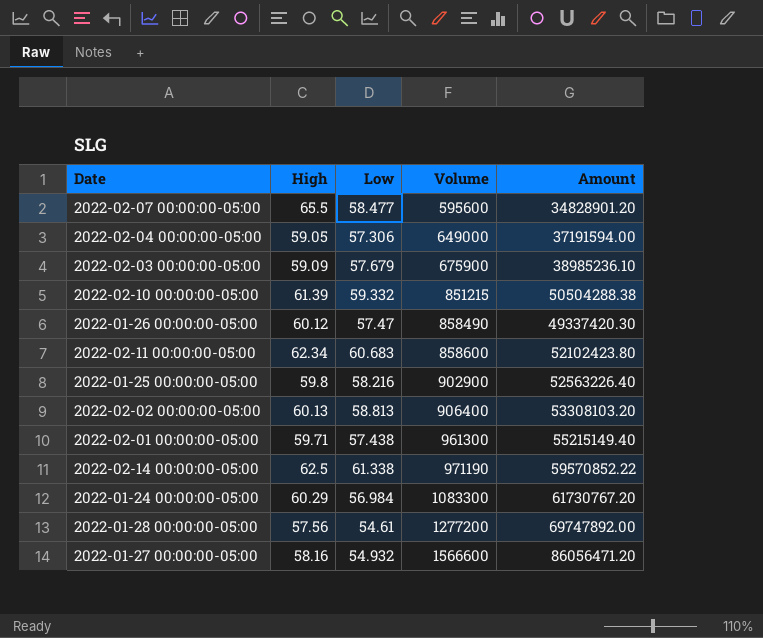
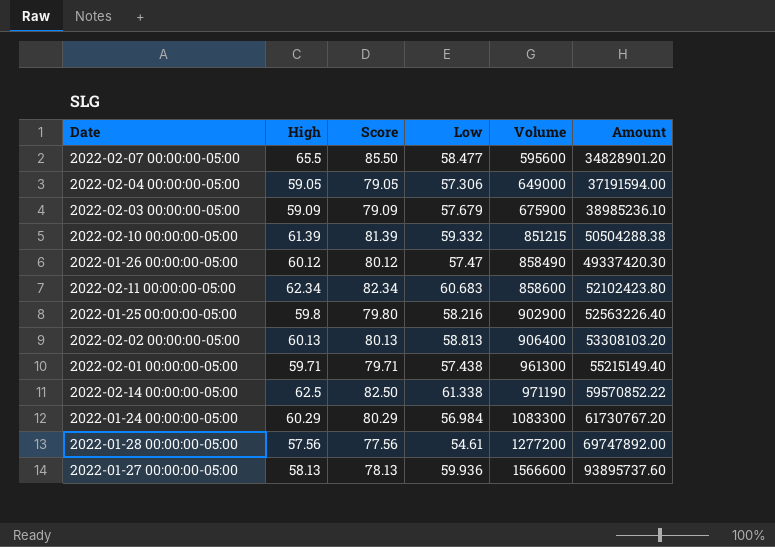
column Score | formula: none -> [High] + 20
2022-01-27 00:00:00-05:00 | High: 58.16 -> 58.13
2022-01-27 00:00:00-05:00 | Low: 54.932 -> 59.936
2022-01-27 00:00:00-05:00 | Amount: 86056471.20 -> 93895737.60

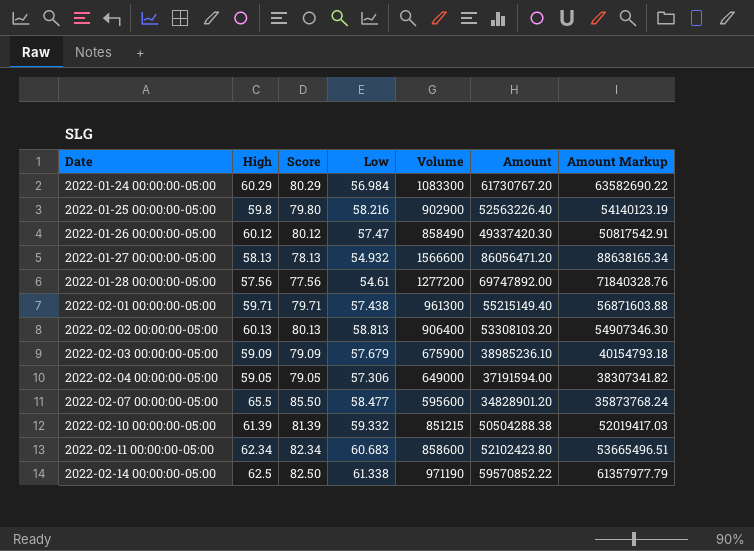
row order: Volume ascending -> Date ascending
column Amount Markup | formula: none -> [Amount] * 1.03
2022-01-27 00:00:00-05:00 | Low: 59.936 -> 54.932
2022-01-27 00:00:00-05:00 | Amount: 93895737.60 -> 86056471.20

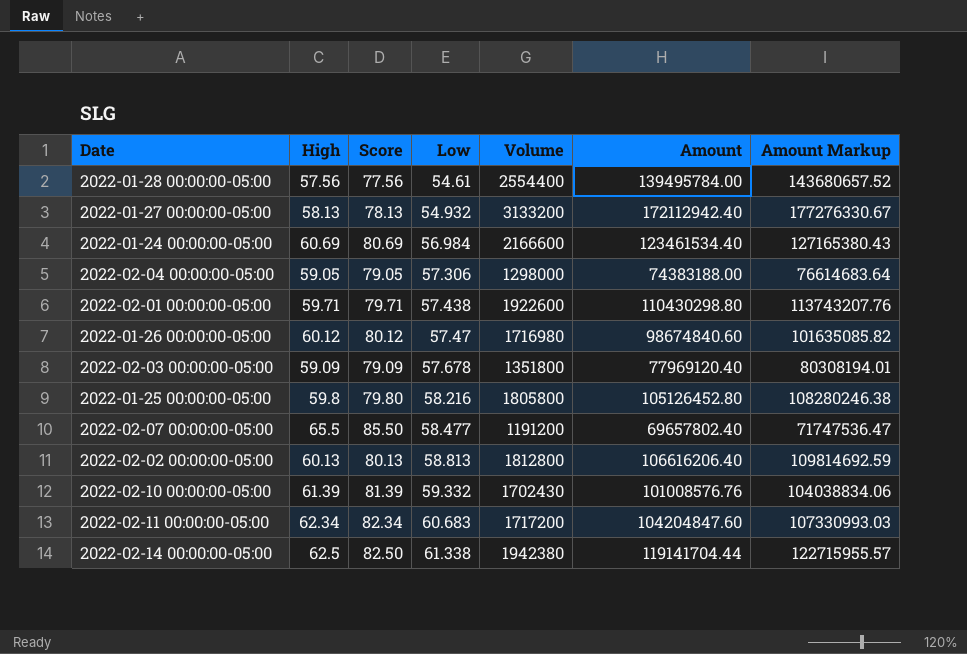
row order: Date ascending -> Low ascending
2022-01-28 00:00:00-05:00 | Volume: 1277200 -> 2554400
2022-01-28 00:00:00-05:00 | Amount: 69747892.00 -> 139495784.00
2022-01-28 00:00:00-05:00 | Amount Markup: 71840328.76 -> 143680657.52
2022-01-27 00:00:00-05:00 | Volume: 1566600 -> 3133200
2022-01-27 00:00:00-05:00 | Amount: 86056471.20 -> 172112942.40
2022-01-27 00:00:00-05:00 | Amount Markup: 88638165.34 -> 177276330.67
2022-01-24 00:00:00-05:00 | High: 60.29 -> 60.69
2022-01-24 00:00:00-05:00 | Score: 80.29 -> 80.69
2022-01-24 00:00:00-05:00 | Volume: 1083300 -> 2166600
2022-01-24 00:00:00-05:00 | Amount: 61730767.20 -> 123461534.40
2022-01-24 00:00:00-05:00 | Amount Markup: 63582690.22 -> 127165380.43
2022-02-04 00:00:00-05:00 | Volume: 649000 -> 1298000
2022-02-04 00:00:00-05:00 | Amount: 37191594.00 -> 74383188.00
2022-02-04 00:00:00-05:00 | Amount Markup: 38307341.82 -> 76614683.64
2022-02-01 00:00:00-05:00 | Volume: 961300 -> 1922600
2022-02-01 00:00:00-05:00 | Amount: 55215149.40 -> 110430298.80
2022-02-01 00:00:00-05:00 | Amount Markup: 56871603.88 -> 113743207.76
2022-01-26 00:00:00-05:00 | Volume: 858490 -> 1716980
2022-01-26 00:00:00-05:00 | Amount: 49337420.30 -> 98674840.60
2022-01-26 00:00:00-05:00 | Amount Markup: 50817542.91 -> 101635085.82
2022-02-03 00:00:00-05:00 | Low: 57.679 -> 57.678
2022-02-03 00:00:00-05:00 | Volume: 675900 -> 1351800
2022-02-03 00:00:00-05:00 | Amount: 38985236.10 -> 77969120.40
2022-02-03 00:00:00-05:00 | Amount Markup: 40154793.18 -> 80308194.01
2022-01-25 00:00:00-05:00 | Volume: 902900 -> 1805800
2022-01-25 00:00:00-05:00 | Amount: 52563226.40 -> 105126452.80
2022-01-25 00:00:00-05:00 | Amount Markup: 54140123.19 -> 108280246.38
2022-02-07 00:00:00-05:00 | Volume: 595600 -> 1191200
2022-02-07 00:00:00-05:00 | Amount: 34828901.20 -> 69657802.40
2022-02-07 00:00:00-05:00 | Amount Markup: 35873768.24 -> 71747536.47
2022-02-02 00:00:00-05:00 | Volume: 906400 -> 1812800
2022-02-02 00:00:00-05:00 | Amount: 53308103.20 -> 106616206.40
2022-02-02 00:00:00-05:00 | Amount Markup: 54907346.30 -> 109814692.59
2022-02-10 00:00:00-05:00 | Volume: 851215 -> 1702430
2022-02-10 00:00:00-05:00 | Amount: 50504288.38 -> 101008576.76
2022-02-10 00:00:00-05:00 | Amount Markup: 52019417.03 -> 104038834.06
2022-02-11 00:00:00-05:00 | Volume: 858600 -> 1717200
2022-02-11 00:00:00-05:00 | Amount: 52102423.80 -> 104204847.60
2022-02-11 00:00:00-05:00 | Amount Markup: 53665496.51 -> 107330993.03
2022-02-14 00:00:00-05:00 | Volume: 971190 -> 1942380
2022-02-14 00:00:00-05:00 | Amount: 59570852.22 -> 119141704.44
2022-02-14 00:00:00-05:00 | Amount Markup: 61357977.79 -> 122715955.57

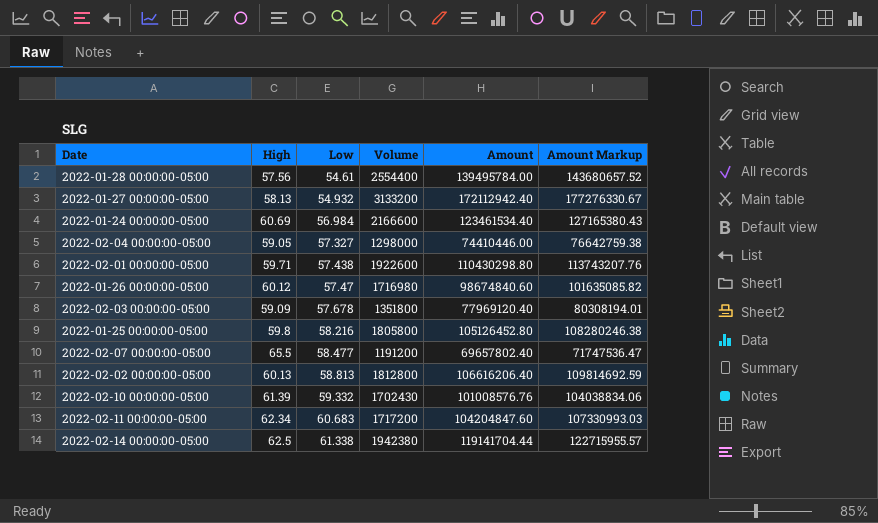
column Score | formula: [High] + 20 -> none
2022-02-04 00:00:00-05:00 | Low: 57.306 -> 57.327
2022-02-04 00:00:00-05:00 | Amount: 74383188.00 -> 74410446.00
2022-02-04 00:00:00-05:00 | Amount Markup: 76614683.64 -> 76642759.38

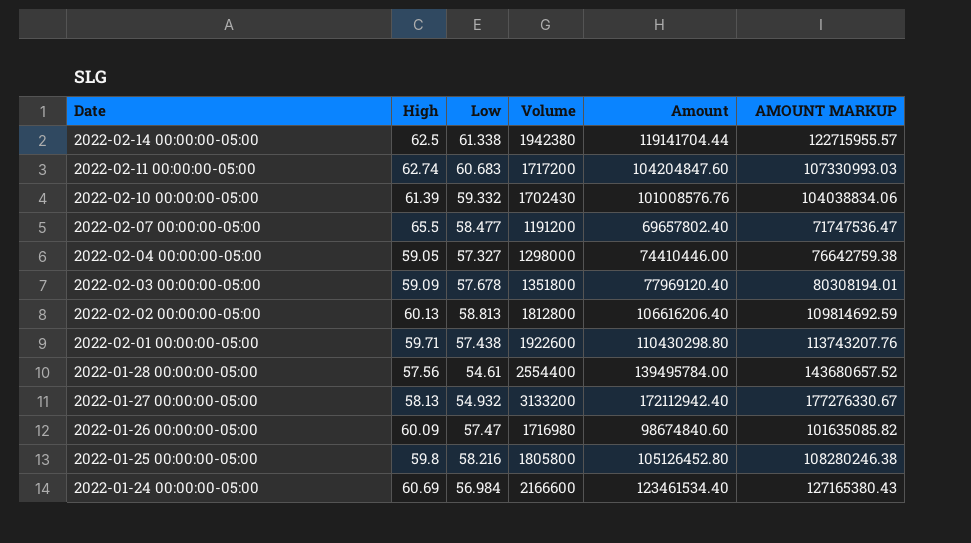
row order: Low ascending -> Date descending
column name: Amount Markup -> AMOUNT MARKUP
2022-02-11 00:00:00-05:00 | High: 62.34 -> 62.74
2022-01-26 00:00:00-05:00 | High: 60.12 -> 60.09

